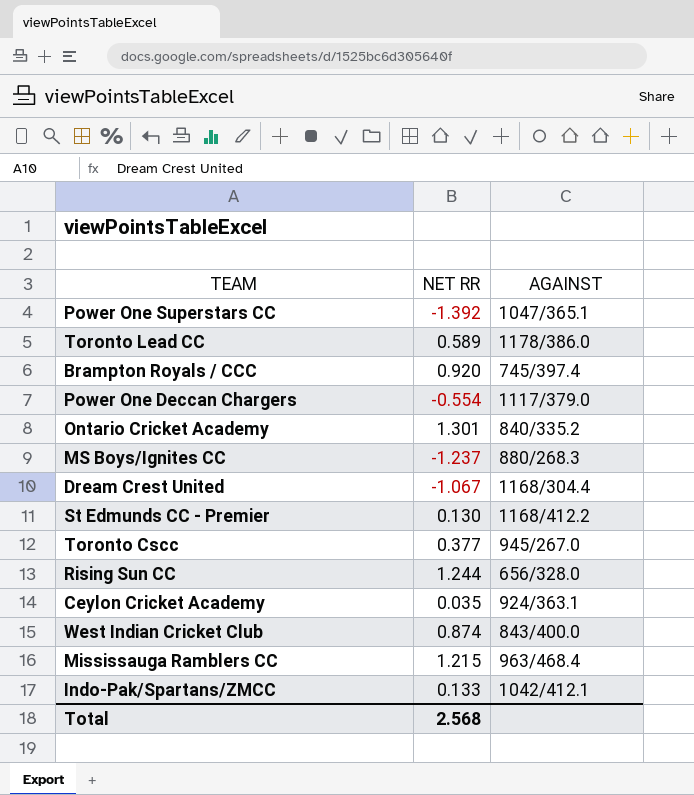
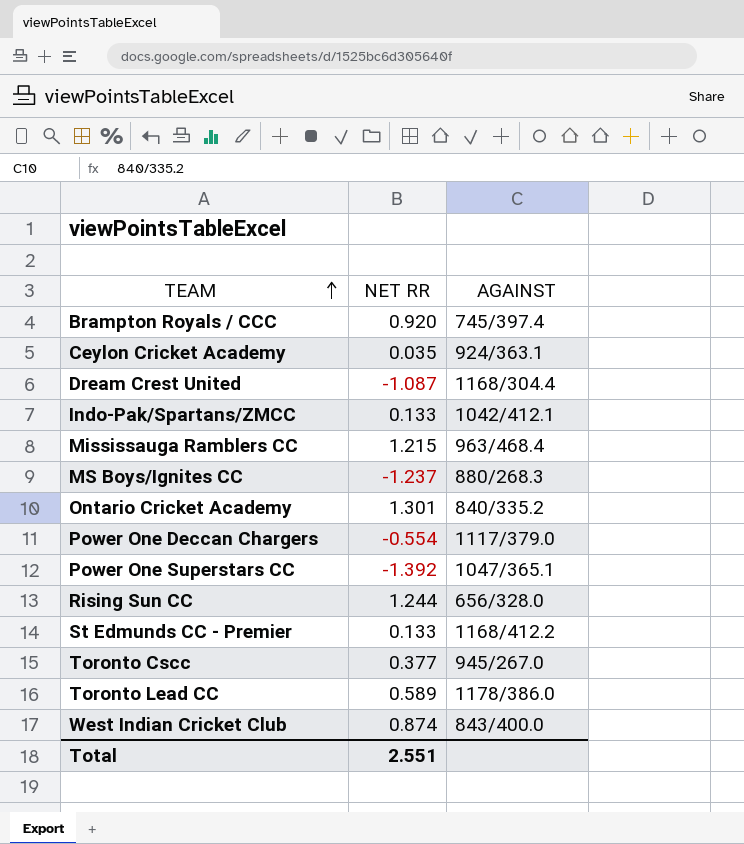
row order: none -> TEAM ascending
Dream Crest United | NET RR: -1.067 -> -1.087
St Edmunds CC - Premier | NET RR: 0.130 -> 0.133
Total | NET RR: 2.568 -> 2.551

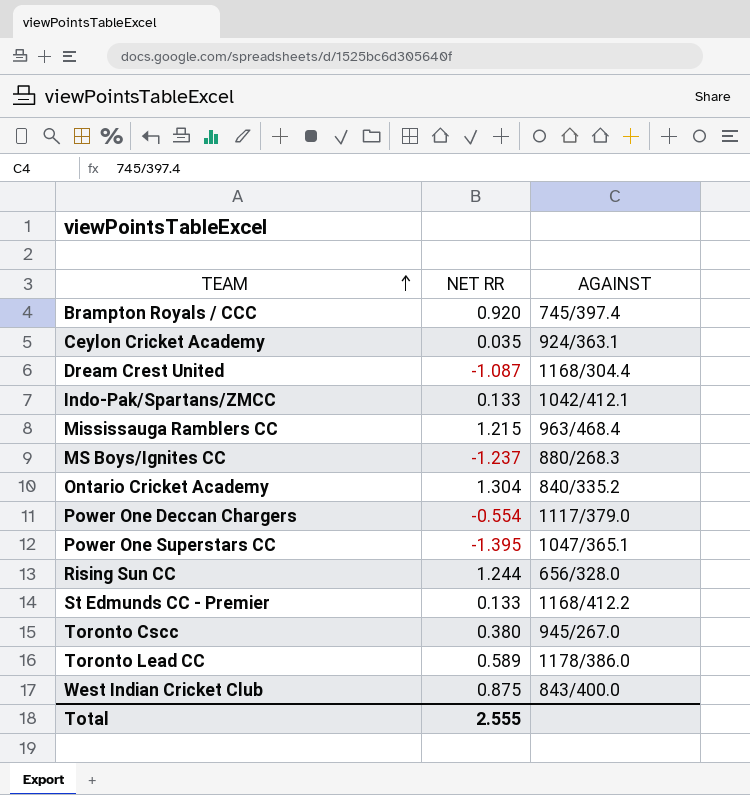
Ontario Cricket Academy | NET RR: 1.301 -> 1.304
Power One Superstars CC | NET RR: -1.392 -> -1.395
Toronto Cscc | NET RR: 0.377 -> 0.380
West Indian Cricket Club | NET RR: 0.874 -> 0.875
Total | NET RR: 2.551 -> 2.555

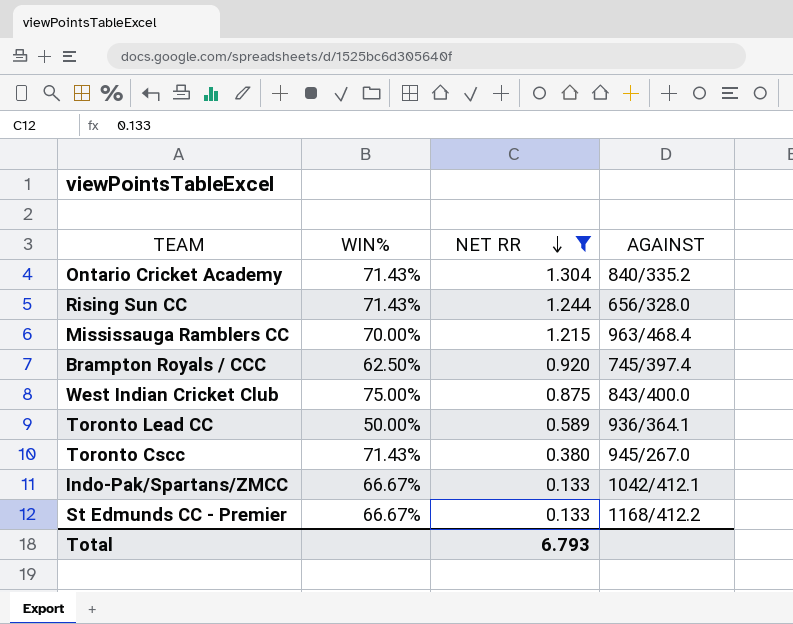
filter: none -> NET RR >= 0.133
row order: TEAM ascending -> NET RR descending
column WIN% | position: none -> 2
Toronto Lead CC | AGAINST: 1178/386.0 -> 936/364.1
Total | NET RR: 2.555 -> 6.793

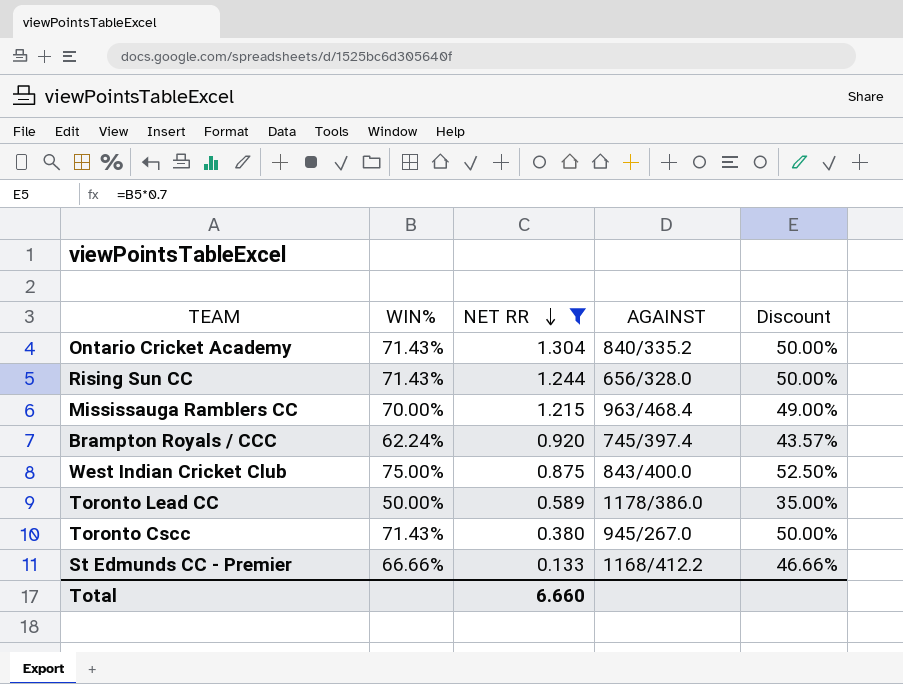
column Discount | formula: none -> [WIN%] * 0.7
row Indo-Pak/Spartans/ZMCC: 66.67% | 0.133 | 1042/412.1 -> none
Brampton Royals / CCC | WIN%: 62.50% -> 62.24%
Toronto Lead CC | AGAINST: 936/364.1 -> 1178/386.0
St Edmunds CC - Premier | WIN%: 66.67% -> 66.66%
Total | NET RR: 6.793 -> 6.660

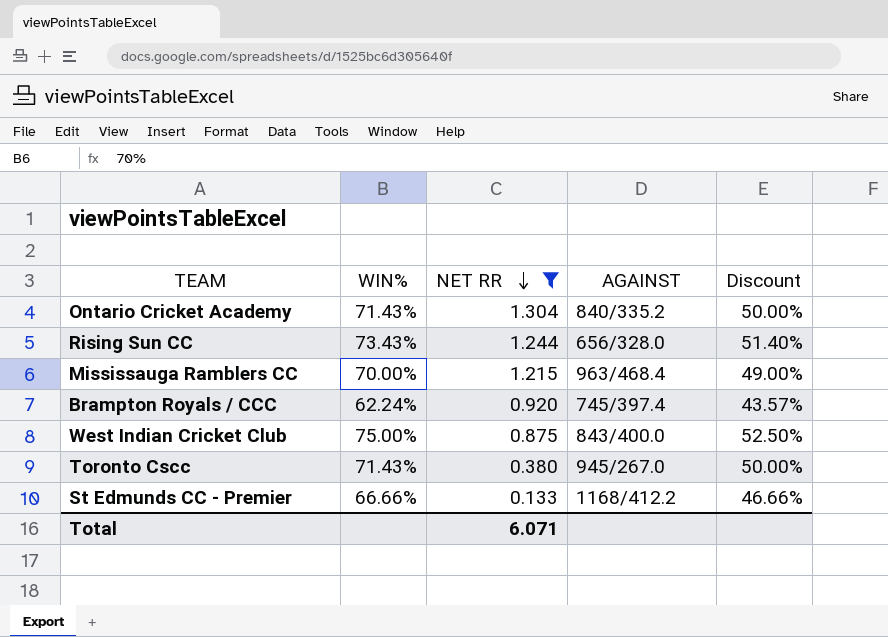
row Toronto Lead CC: 50.00% | 0.589 | 1178/386.0 | 35.00% -> none
Rising Sun CC | WIN%: 71.43% -> 73.43%
Rising Sun CC | Discount: 50.00% -> 51.40%
Total | NET RR: 6.660 -> 6.071

